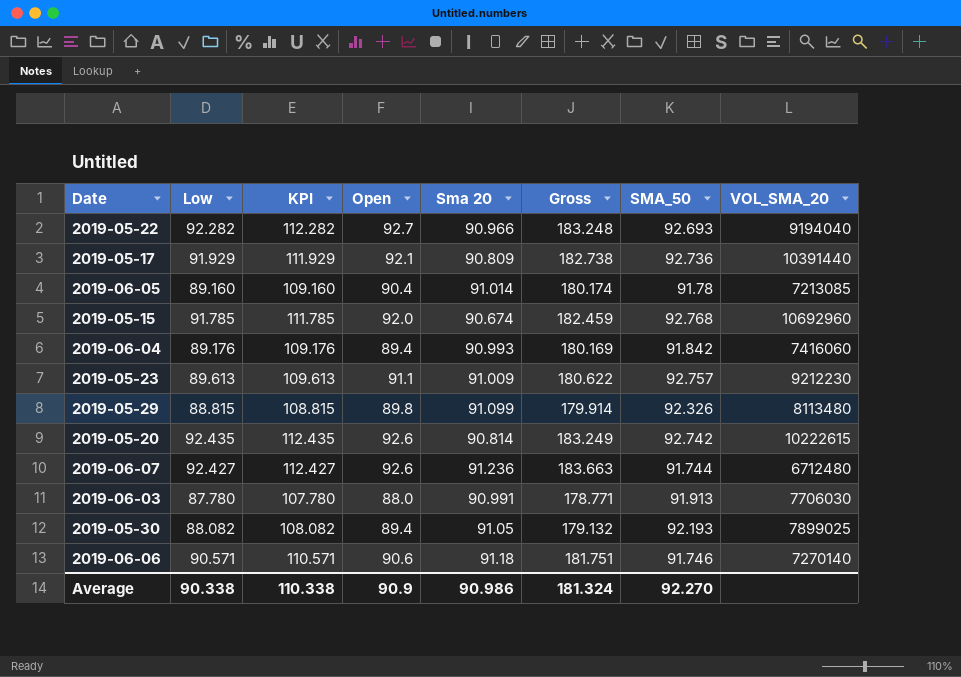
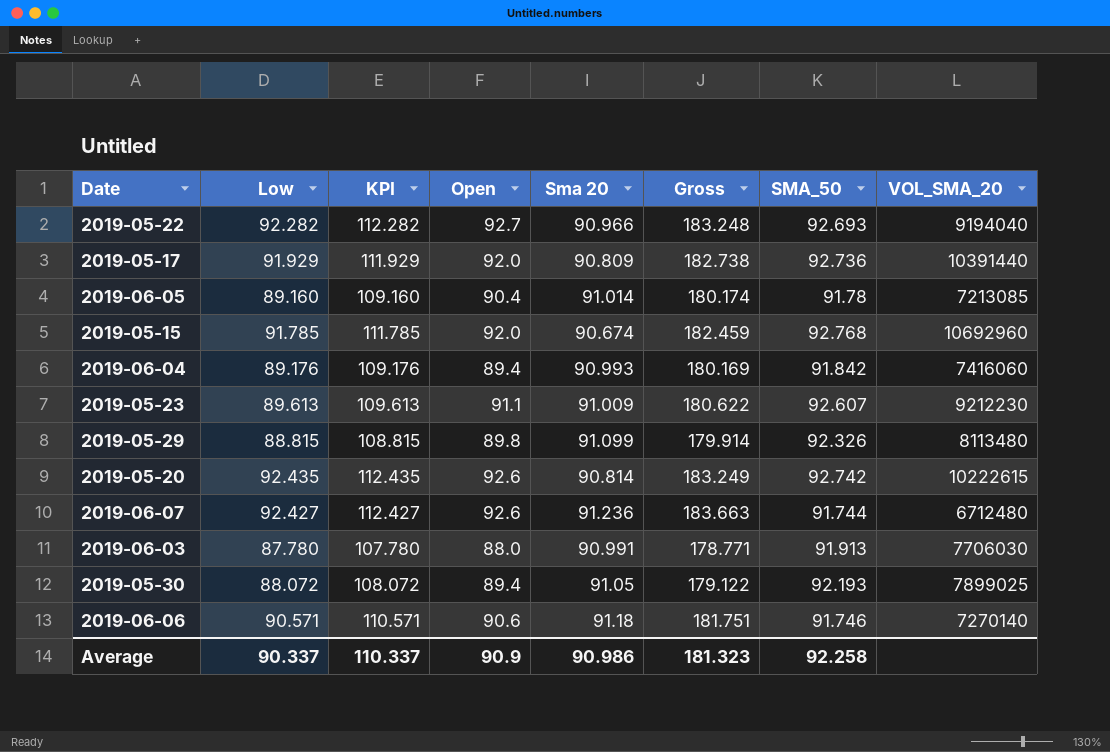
2019-05-17 | Open: 92.1 -> 92.0
2019-05-23 | SMA_50: 92.757 -> 92.607
2019-05-30 | Low: 88.082 -> 88.072
2019-05-30 | KPI: 108.082 -> 108.072
2019-05-30 | Gross: 179.132 -> 179.122
Average | Low: 90.338 -> 90.337
Average | KPI: 110.338 -> 110.337
Average | Gross: 181.324 -> 181.323
Average | SMA_50: 92.270 -> 92.258

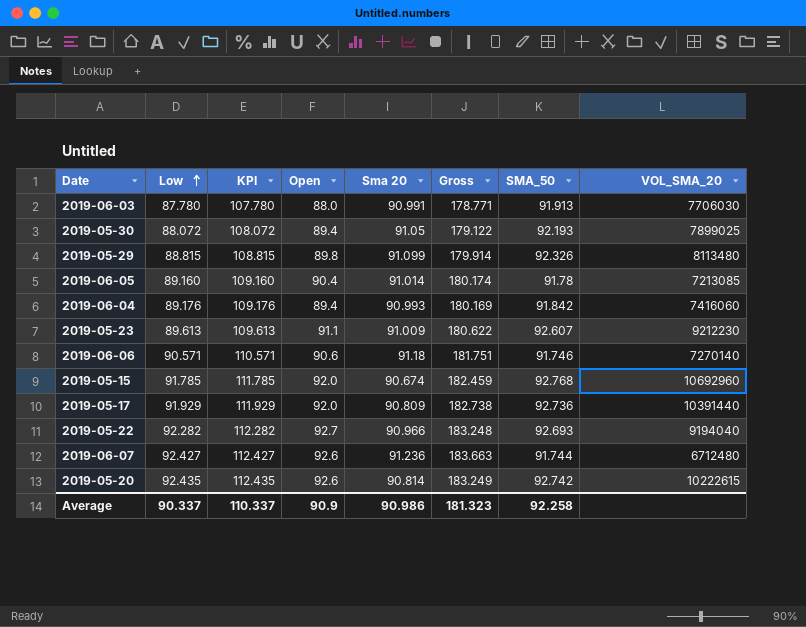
row order: none -> Low ascending

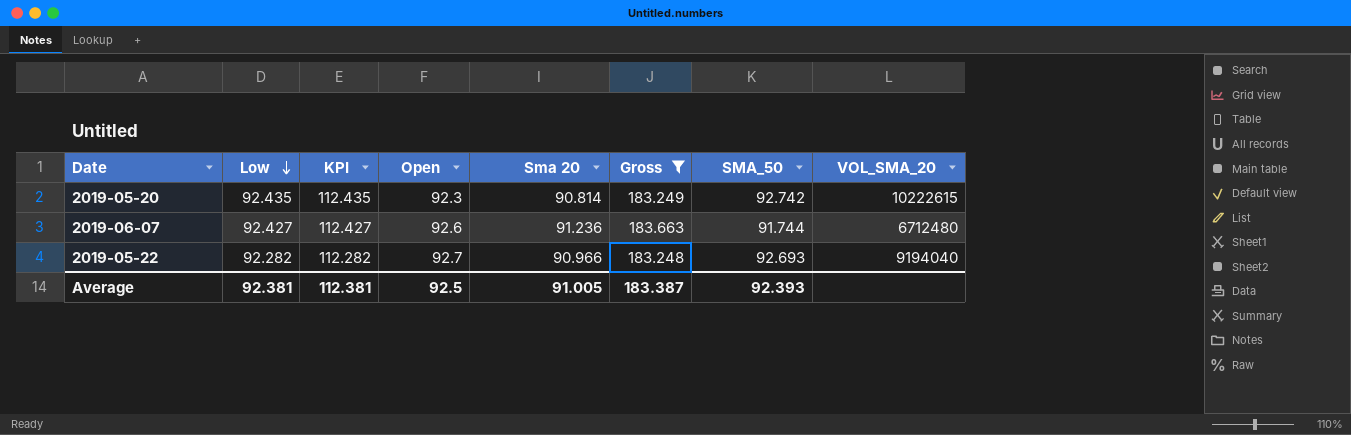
filter: none -> Gross >= 183.248
row order: Low ascending -> Low descending
2019-05-20 | Open: 92.6 -> 92.3
Average | Low: 90.337 -> 92.381
Average | KPI: 110.337 -> 112.381
Average | Open: 90.9 -> 92.5
Average | Sma 20: 90.986 -> 91.005
Average | Gross: 181.323 -> 183.387
Average | SMA_50: 92.258 -> 92.393

